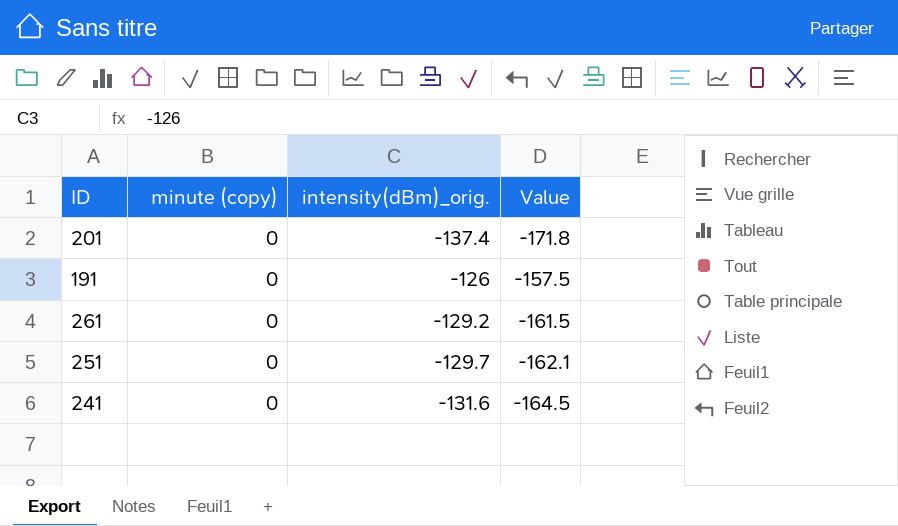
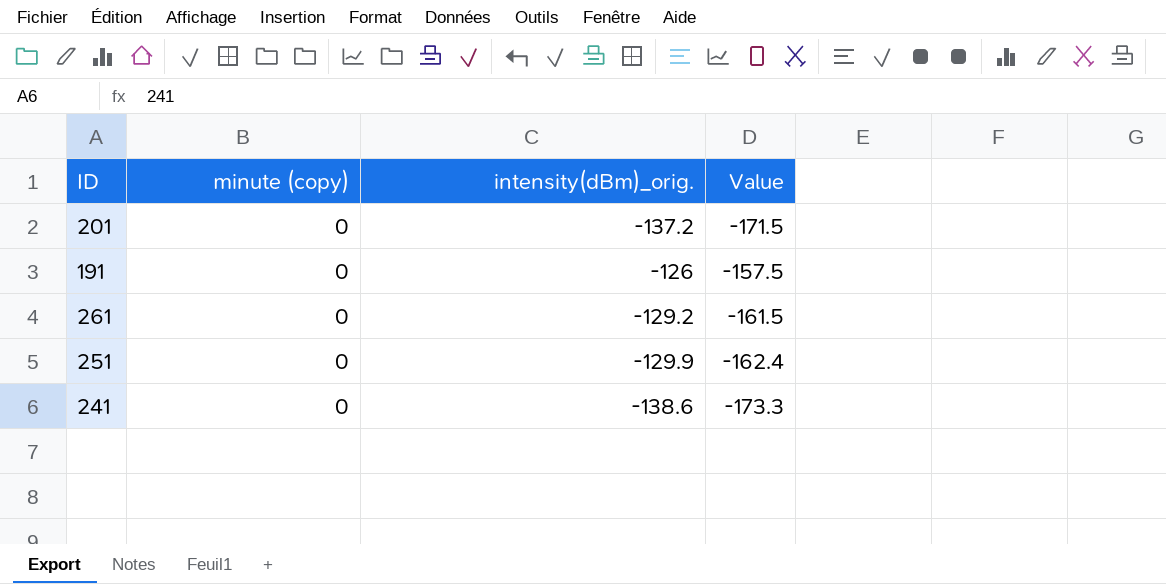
201 | intensity(dBm)_orig.: -137.4 -> -137.2
201 | Value: -171.8 -> -171.5
251 | intensity(dBm)_orig.: -129.7 -> -129.9
251 | Value: -162.1 -> -162.4
241 | intensity(dBm)_orig.: -131.6 -> -138.6
241 | Value: -164.5 -> -173.3

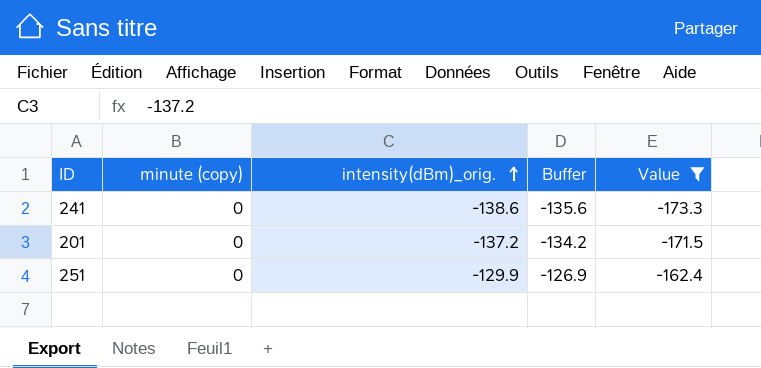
filter: none -> Value <= -162.4
row order: none -> intensity(dBm)_orig. ascending
column Buffer | formula: none -> [intensity(dBm)_orig.] + 3

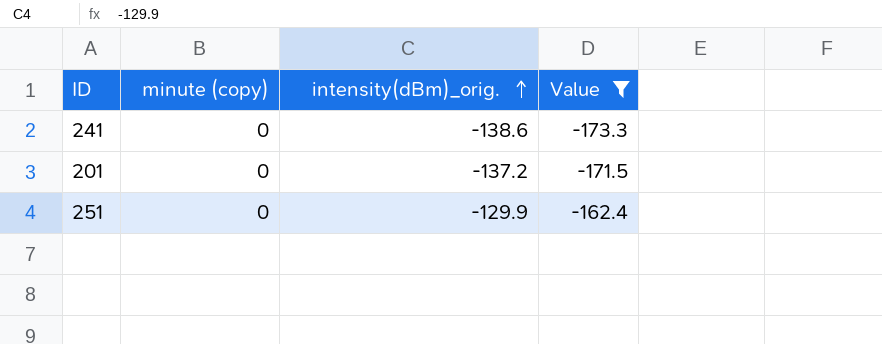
column Buffer | formula: [intensity(dBm)_orig.] + 3 -> none

